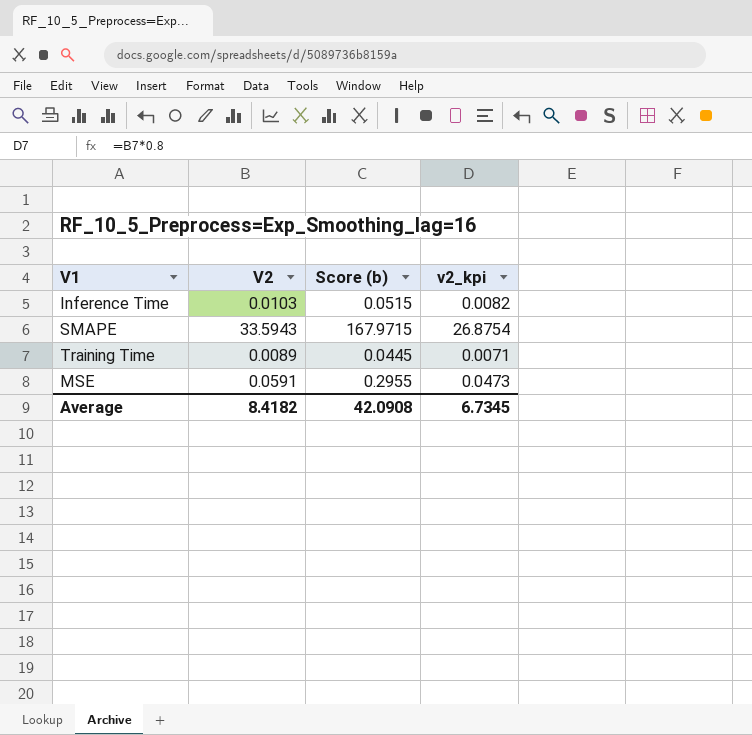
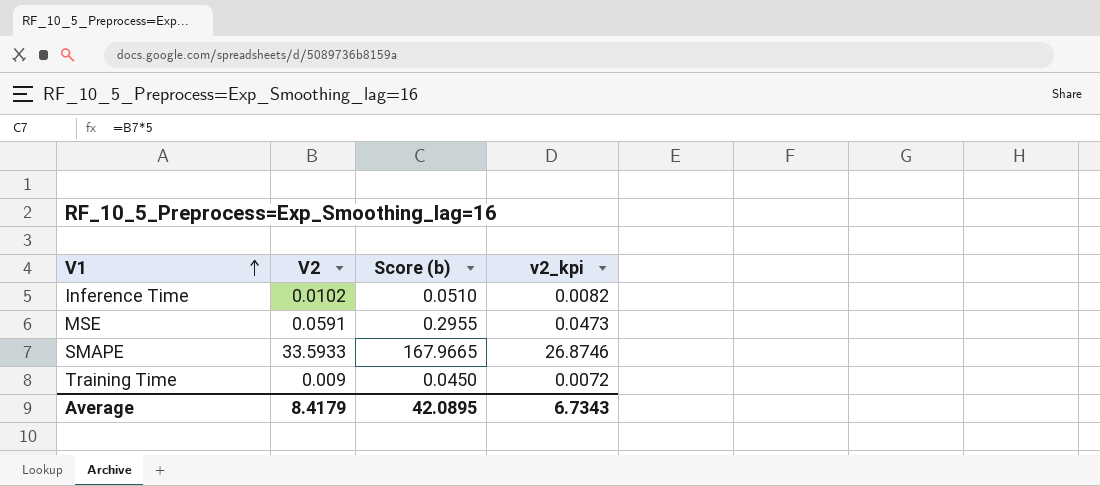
row order: none -> V1 ascending
Inference Time | V2: 0.0103 -> 0.0102
Inference Time | Score (b): 0.0515 -> 0.0510
SMAPE | V2: 33.5943 -> 33.5933
SMAPE | Score (b): 167.9715 -> 167.9665
SMAPE | v2_kpi: 26.8754 -> 26.8746
Training Time | V2: 0.0089 -> 0.009
Training Time | Score (b): 0.0445 -> 0.0450
Training Time | v2_kpi: 0.0071 -> 0.0072
Average | V2: 8.4182 -> 8.4179
Average | Score (b): 42.0908 -> 42.0895
Average | v2_kpi: 6.7345 -> 6.7343

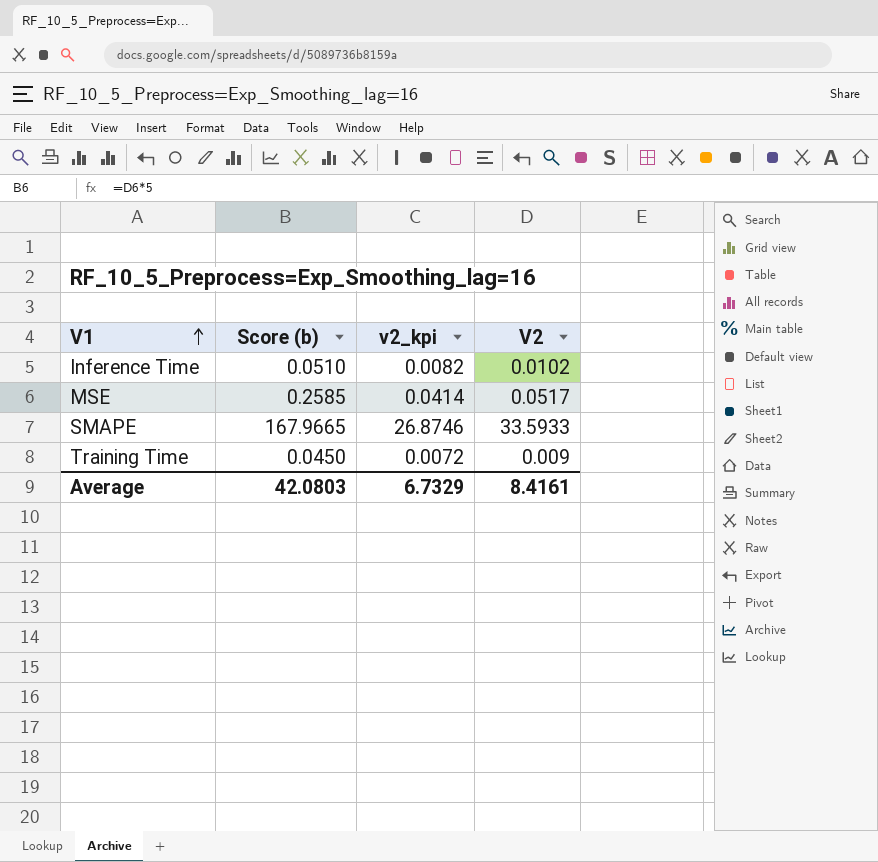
column V2 | position: 2 -> 4
MSE | Score (b): 0.2955 -> 0.2585
MSE | v2_kpi: 0.0473 -> 0.0414
MSE | V2: 0.0591 -> 0.0517
Average | Score (b): 42.0895 -> 42.0803
Average | v2_kpi: 6.7343 -> 6.7329
Average | V2: 8.4179 -> 8.4161

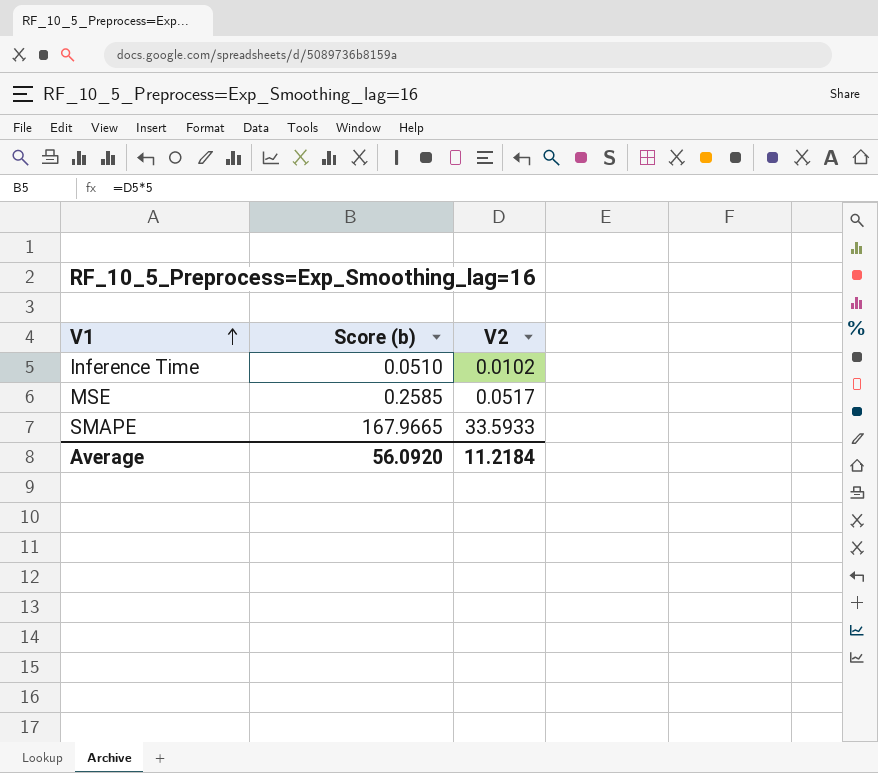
column v2_kpi | formula: [V2] * 0.8 -> none
row Training Time: 0.0450 | 0.0072 | 0.009 -> none
Average | Score (b): 42.0803 -> 56.0920
Average | V2: 8.4161 -> 11.2184

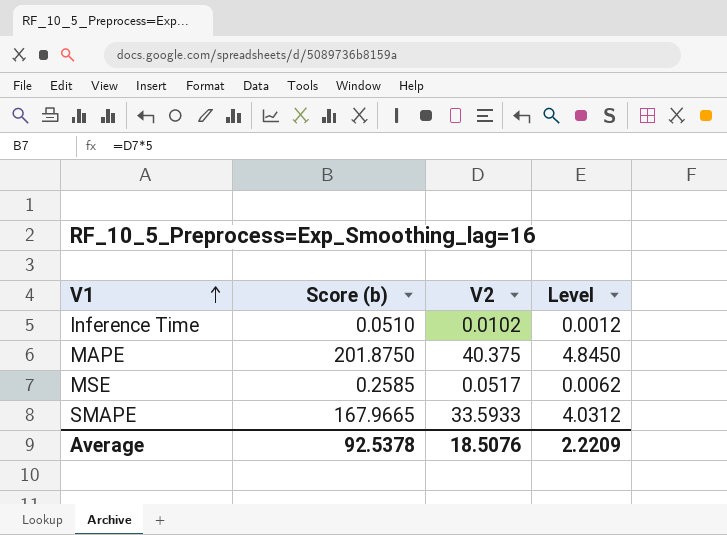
column Level | formula: none -> [V2] * 0.12
row MAPE: none -> 201.8750 | 40.375 | 4.8450
Average | Score (b): 56.0920 -> 92.5378
Average | V2: 11.2184 -> 18.5076

